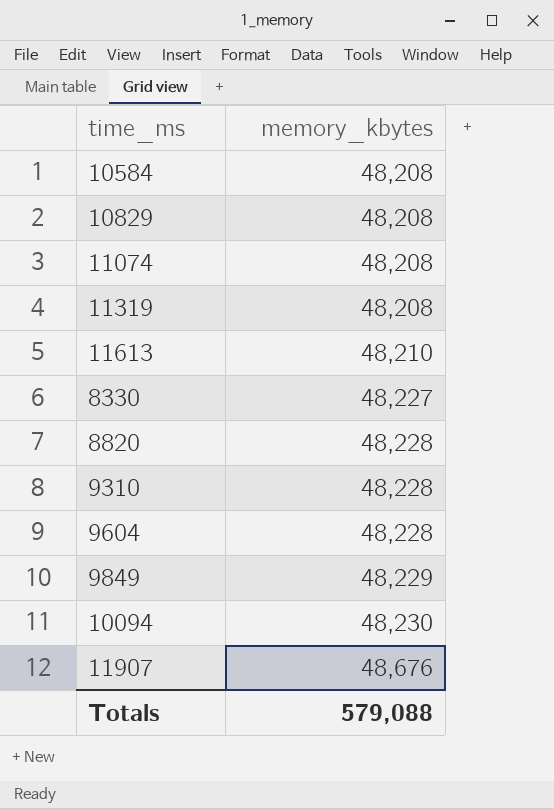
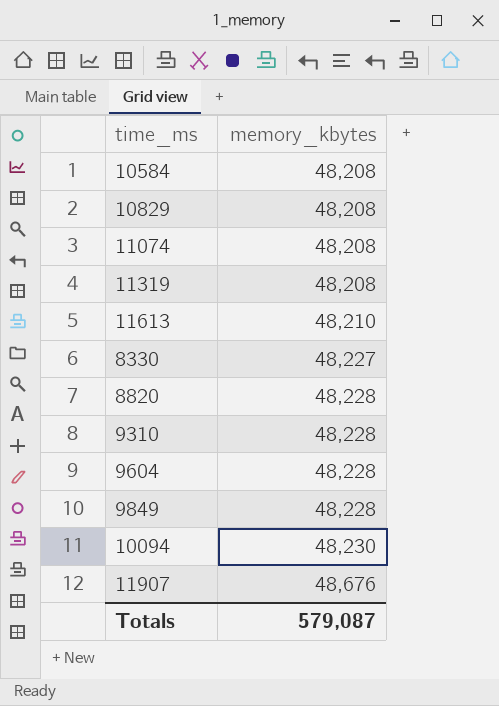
9849 | memory_kbytes: 48,229 -> 48,228
Totals | memory_kbytes: 579,088 -> 579,087

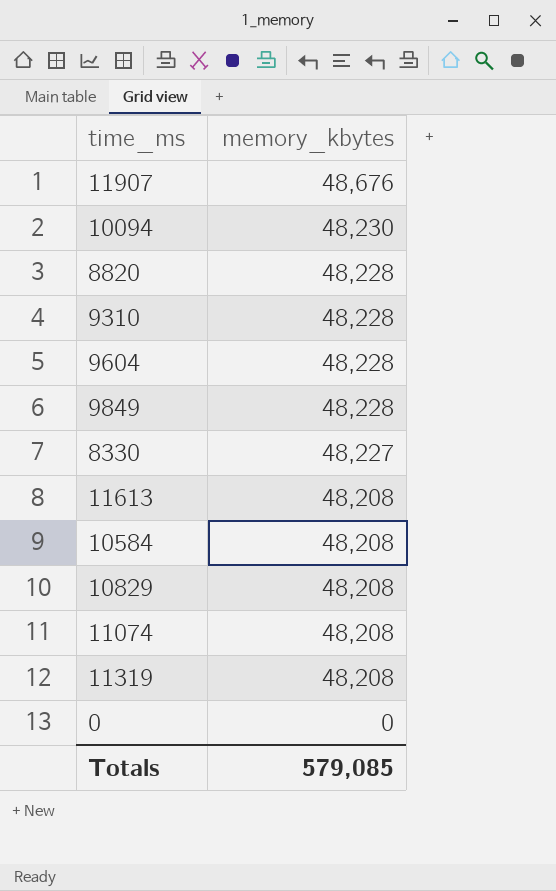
row order: memory_kbytes ascending -> memory_kbytes descending
11613 | memory_kbytes: 48,210 -> 48,208
row 0: none -> 0
Totals | memory_kbytes: 579,087 -> 579,085

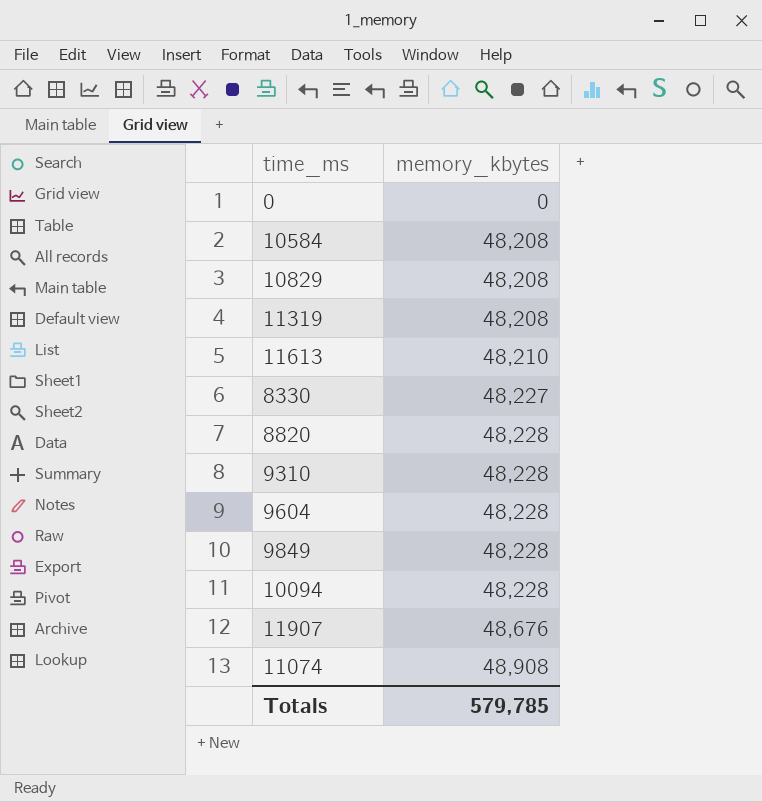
row order: memory_kbytes descending -> memory_kbytes ascending
11613 | memory_kbytes: 48,208 -> 48,210
10094 | memory_kbytes: 48,230 -> 48,228
11074 | memory_kbytes: 48,208 -> 48,908
Totals | memory_kbytes: 579,085 -> 579,785

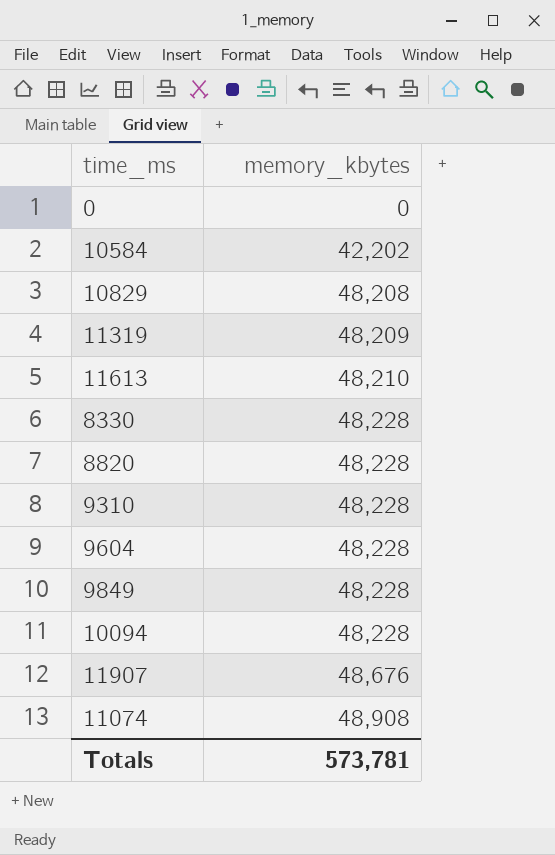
10584 | memory_kbytes: 48,208 -> 42,202
11319 | memory_kbytes: 48,208 -> 48,209
8330 | memory_kbytes: 48,227 -> 48,228
Totals | memory_kbytes: 579,785 -> 573,781

